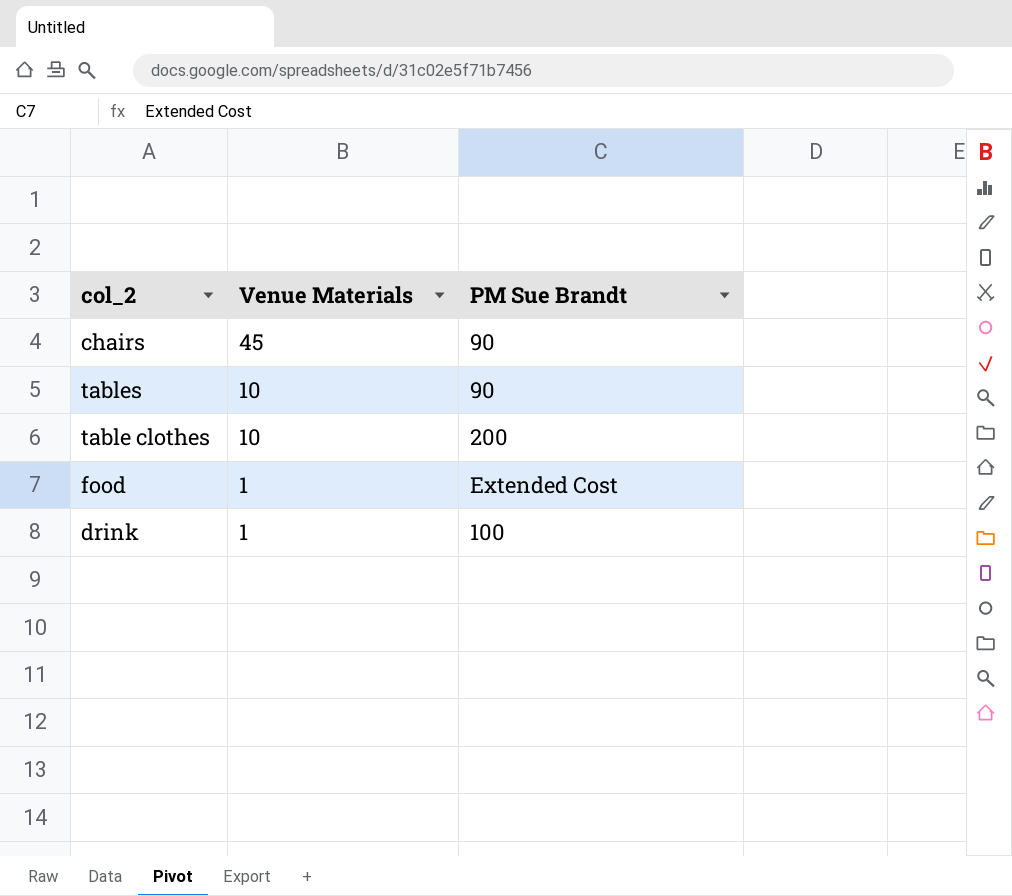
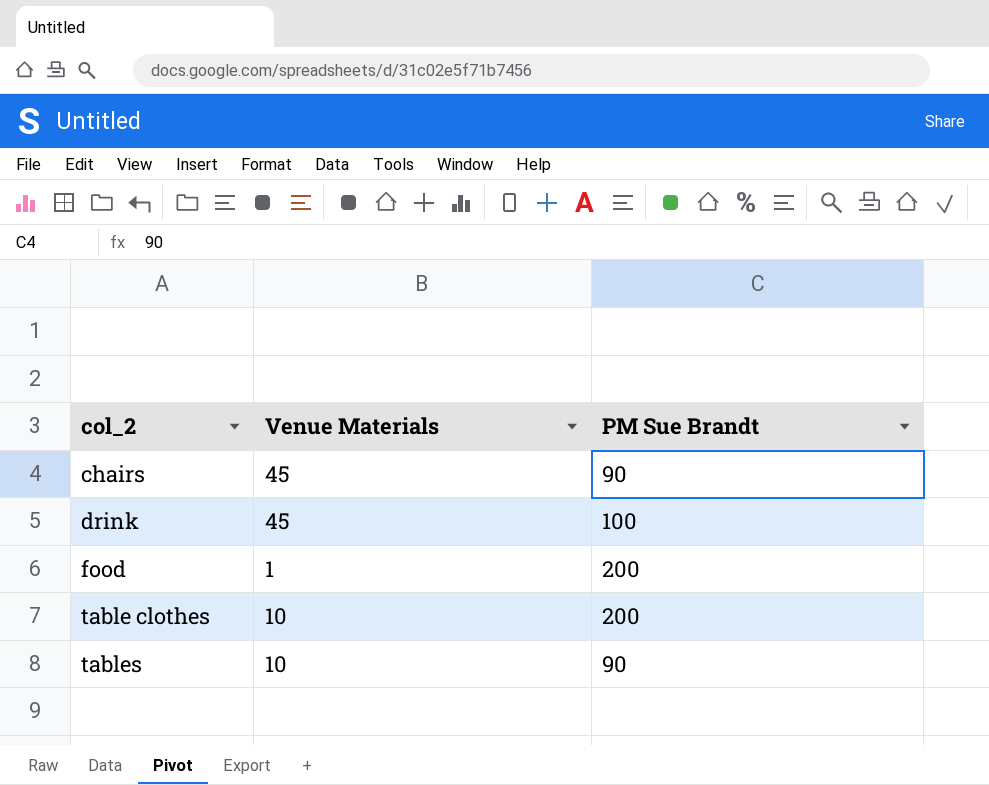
row order: Venue Materials descending -> col_2 ascending
drink | Venue Materials: 1 -> 45
food | PM Sue Brandt: Extended Cost -> 200

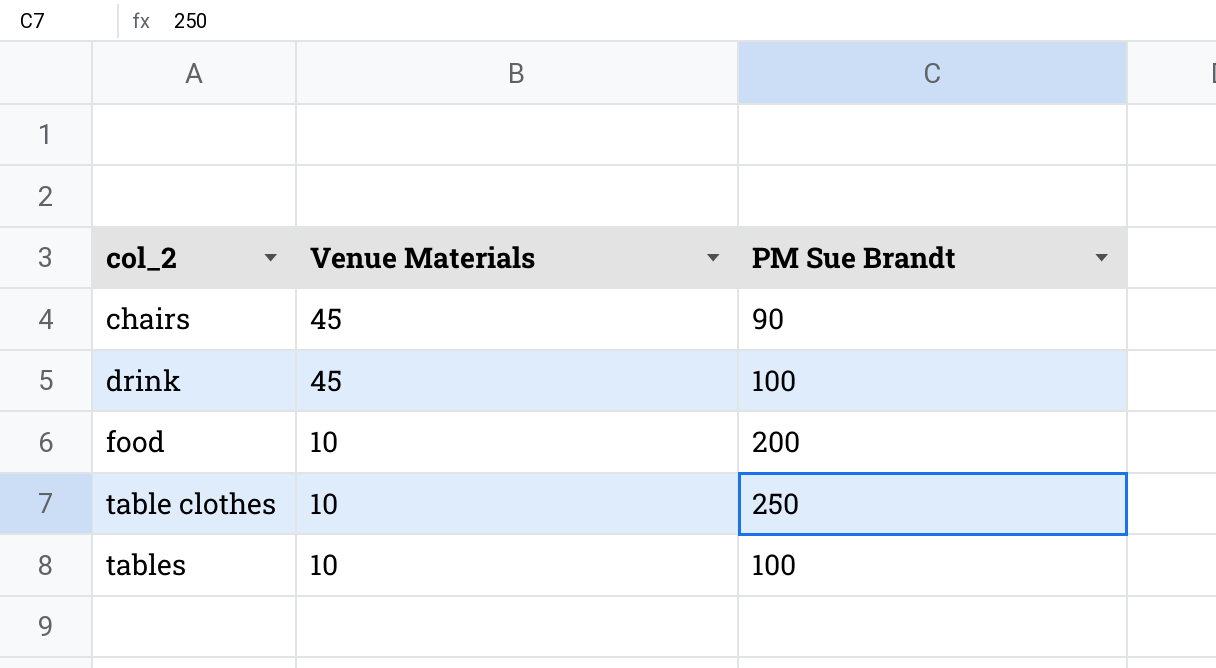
food | Venue Materials: 1 -> 10
table clothes | PM Sue Brandt: 200 -> 250
tables | PM Sue Brandt: 90 -> 100

